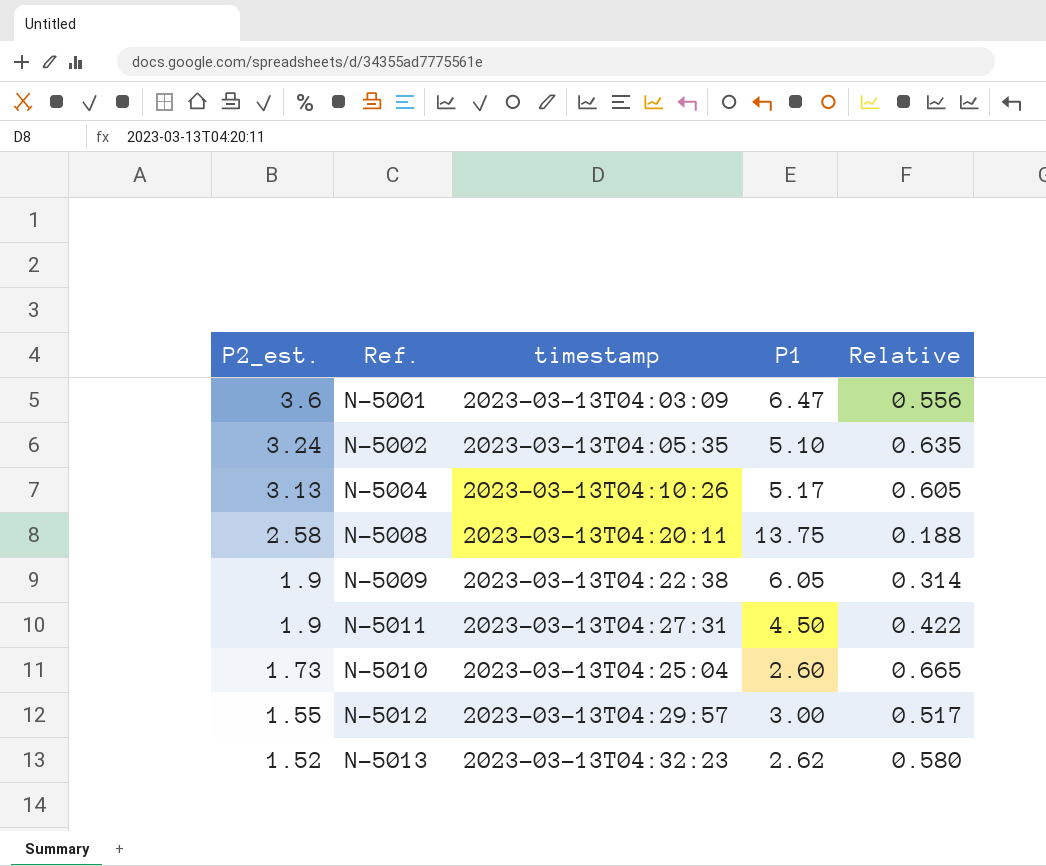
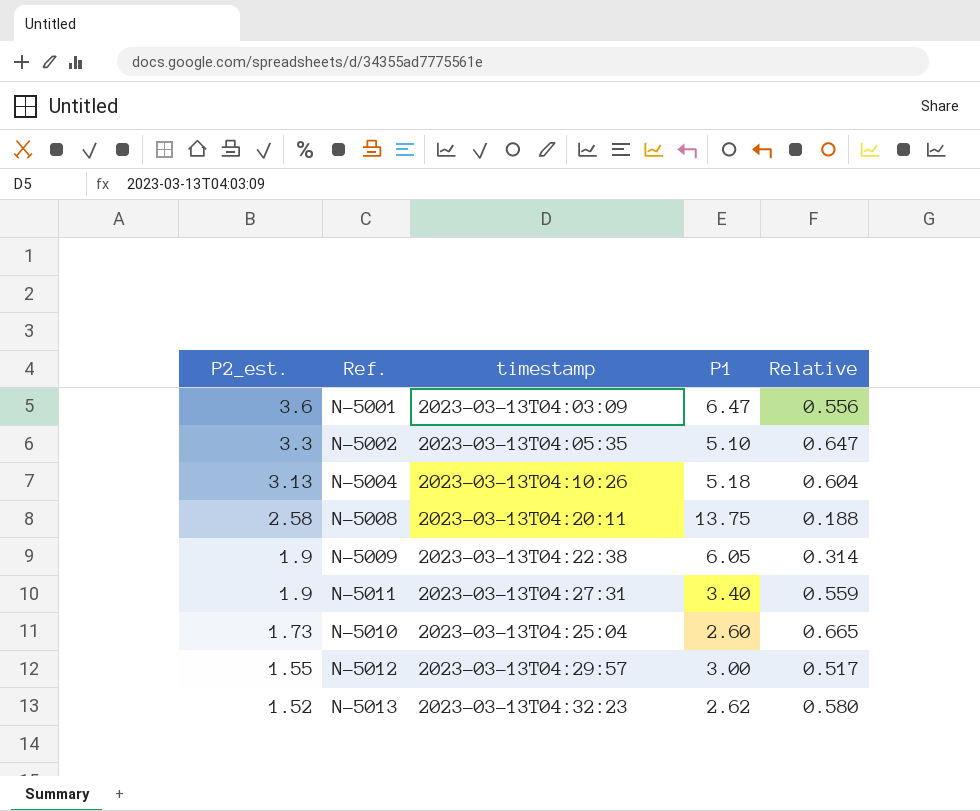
N-5002 | P2_est.: 3.24 -> 3.3
N-5002 | Relative: 0.635 -> 0.647
N-5004 | P1: 5.17 -> 5.18
N-5004 | Relative: 0.605 -> 0.604
N-5011 | P1: 4.50 -> 3.40
N-5011 | Relative: 0.422 -> 0.559

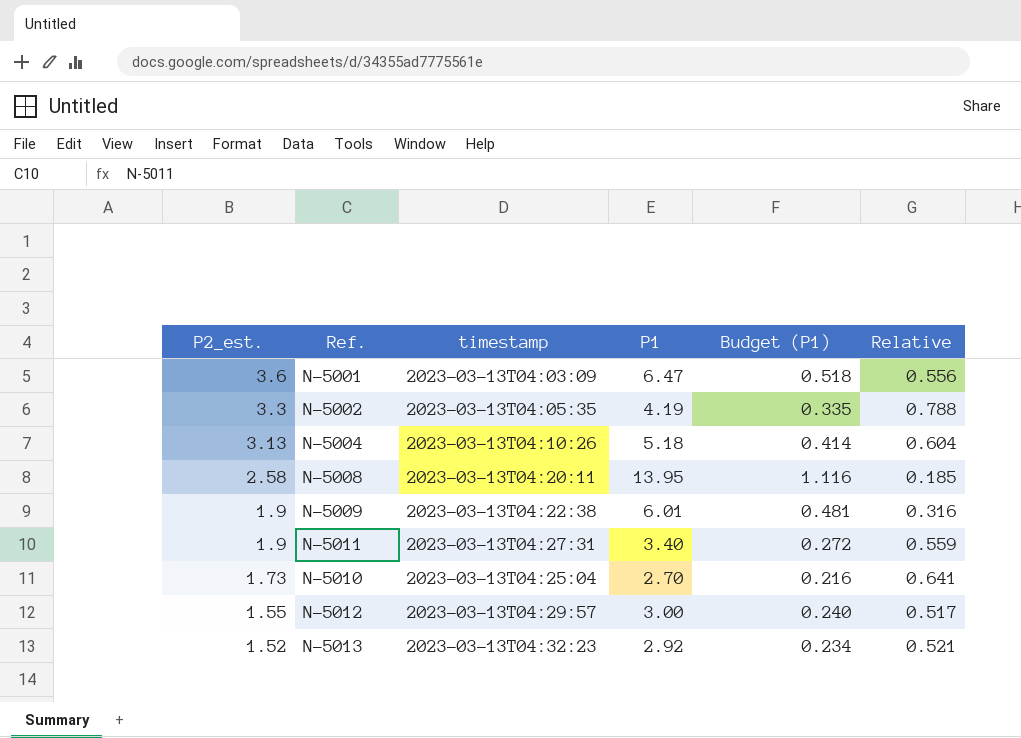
column Budget (P1) | formula: none -> [P1] * 0.08
N-5002 | P1: 5.10 -> 4.19
N-5002 | Relative: 0.647 -> 0.788
N-5008 | P1: 13.75 -> 13.95
N-5008 | Relative: 0.188 -> 0.185
N-5009 | P1: 6.05 -> 6.01
N-5009 | Relative: 0.314 -> 0.316
N-5010 | P1: 2.60 -> 2.70
N-5010 | Relative: 0.665 -> 0.641
N-5013 | P1: 2.62 -> 2.92
N-5013 | Relative: 0.580 -> 0.521

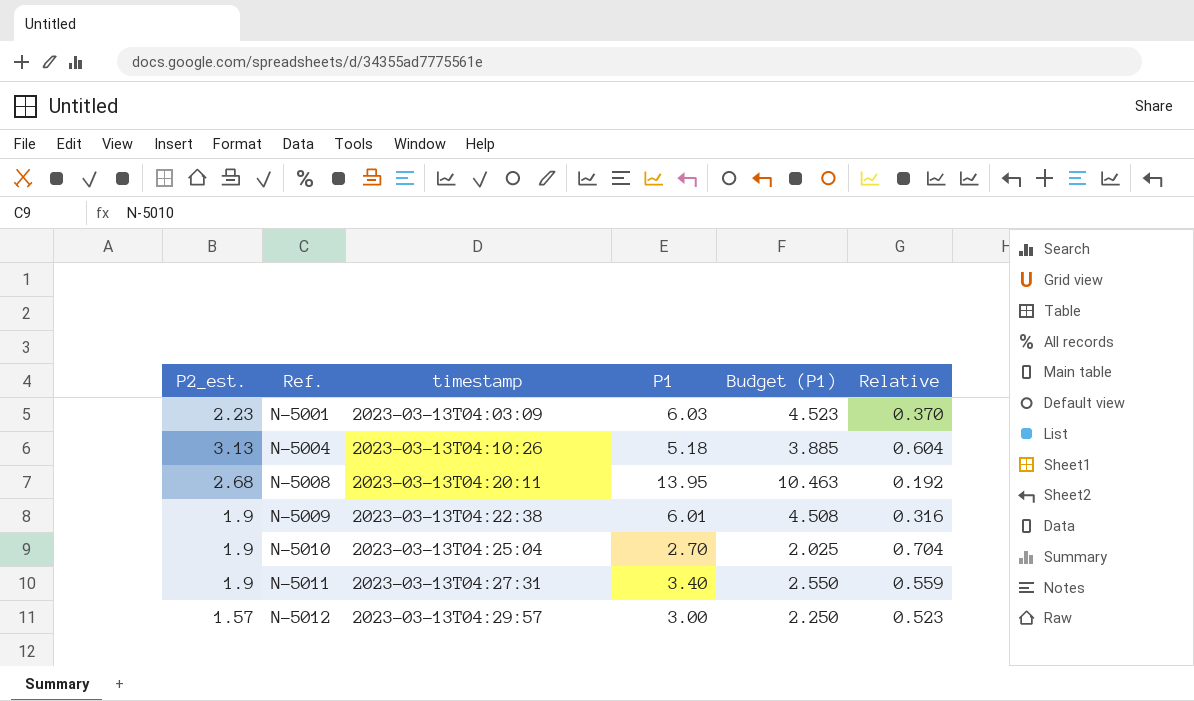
row order: P2_est. descending -> Ref. ascending
column Budget (P1) | formula: [P1] * 0.08 -> [P1] * 0.75
row N-5002: 3.3 | 2023-03-13T04:05:35 | 4.19 | 0.335 | 0.788 -> none
row N-5013: 1.52 | 2023-03-13T04:32:23 | 2.92 | 0.234 | 0.521 -> none
N-5001 | P2_est.: 3.6 -> 2.23
N-5001 | P1: 6.47 -> 6.03
N-5001 | Relative: 0.556 -> 0.370
N-5008 | P2_est.: 2.58 -> 2.68
N-5008 | Relative: 0.185 -> 0.192
N-5010 | P2_est.: 1.73 -> 1.9
N-5010 | Relative: 0.641 -> 0.704
N-5012 | P2_est.: 1.55 -> 1.57
N-5012 | Relative: 0.517 -> 0.523

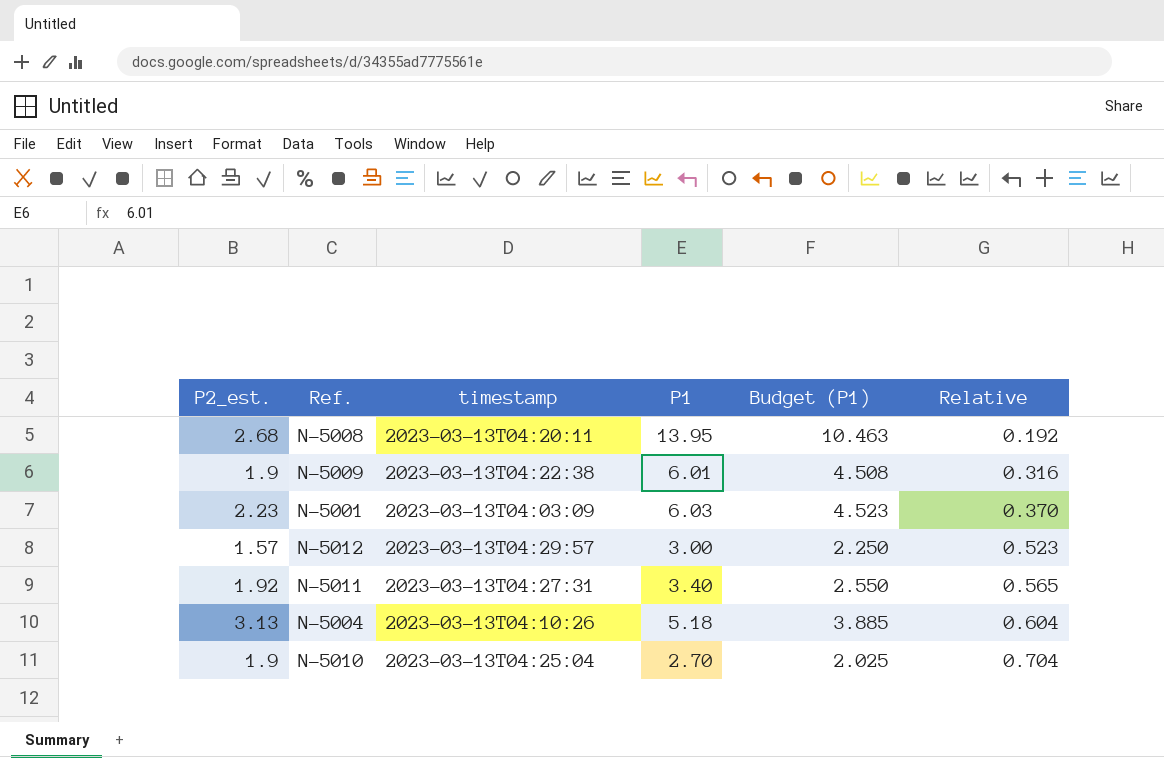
row order: Ref. ascending -> Relative ascending
N-5011 | P2_est.: 1.9 -> 1.92
N-5011 | Relative: 0.559 -> 0.565

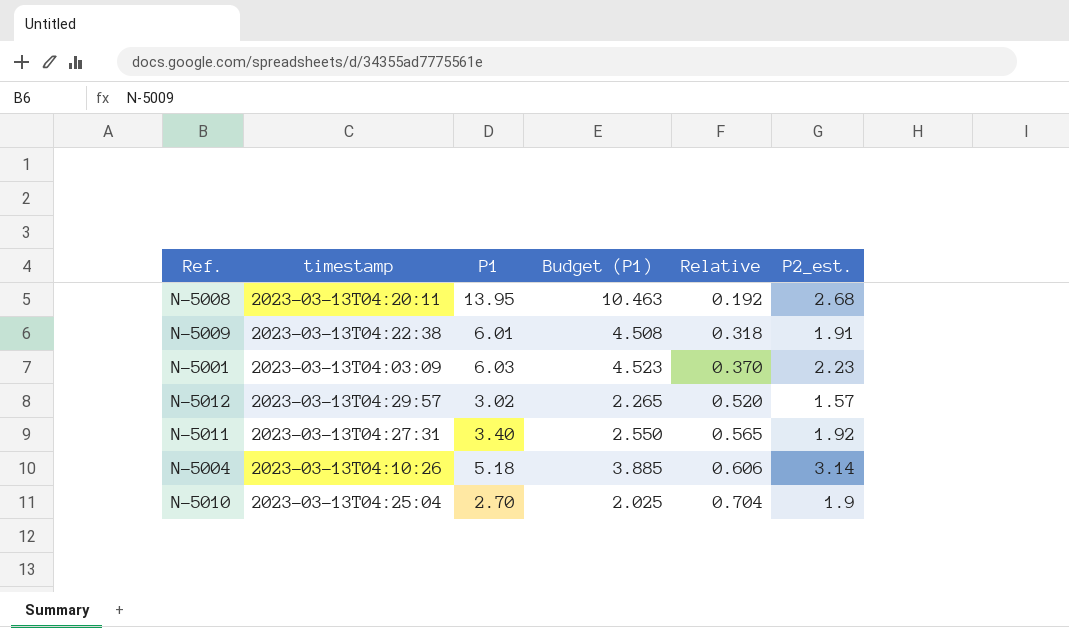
column P2_est. | position: 1 -> 6
N-5009 | Relative: 0.316 -> 0.318
N-5009 | P2_est.: 1.9 -> 1.91
N-5012 | P1: 3.00 -> 3.02
N-5012 | Budget (P1): 2.250 -> 2.265
N-5012 | Relative: 0.523 -> 0.520
N-5004 | Relative: 0.604 -> 0.606
N-5004 | P2_est.: 3.13 -> 3.14

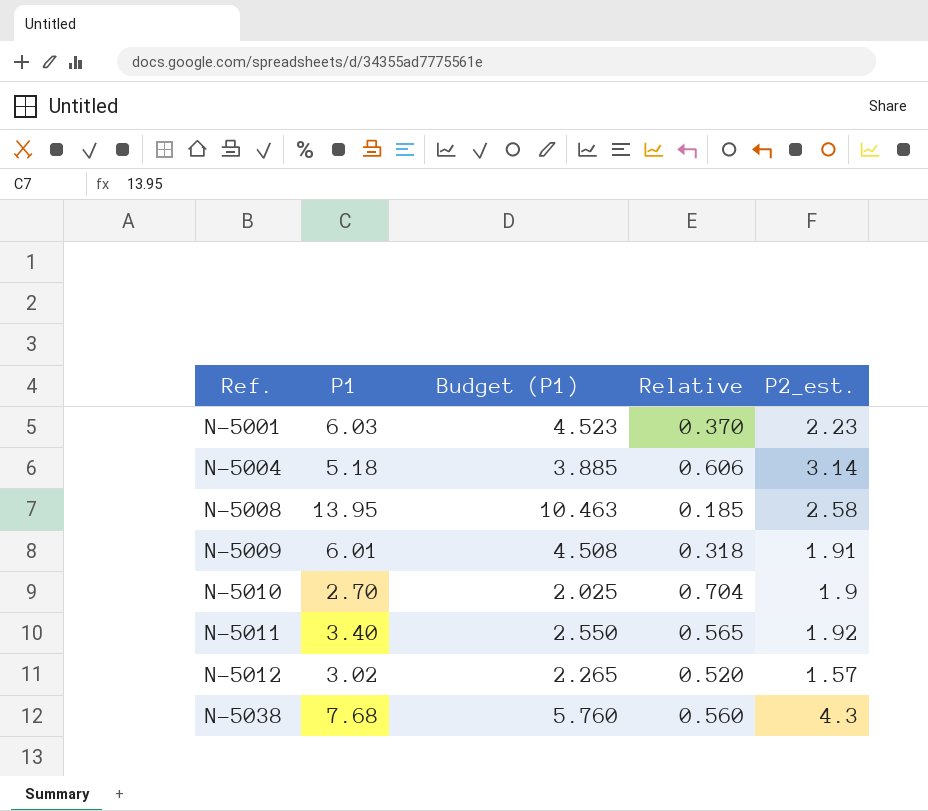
row order: Relative ascending -> Ref. ascending
column timestamp | position: 2 -> none
N-5008 | Relative: 0.192 -> 0.185
N-5008 | P2_est.: 2.68 -> 2.58
row N-5038: none -> 7.68 | 5.760 | 0.560 | 4.3

